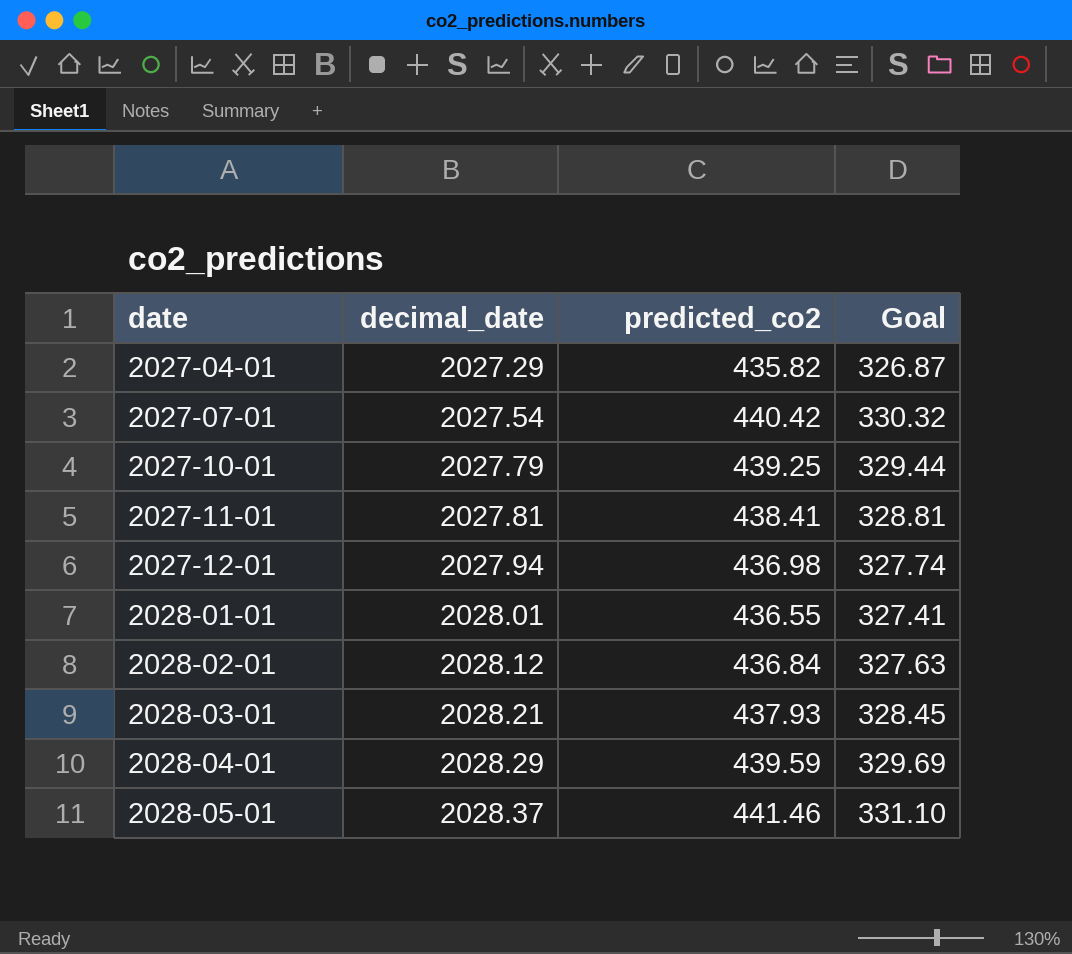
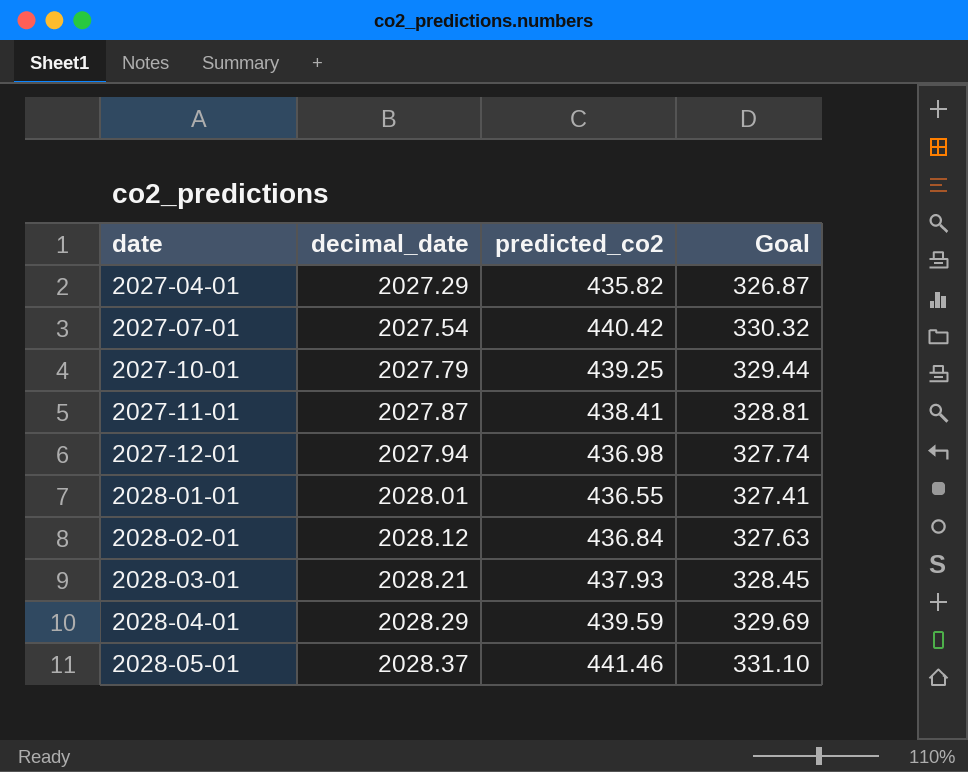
2027-11-01 | decimal_date: 2027.81 -> 2027.87

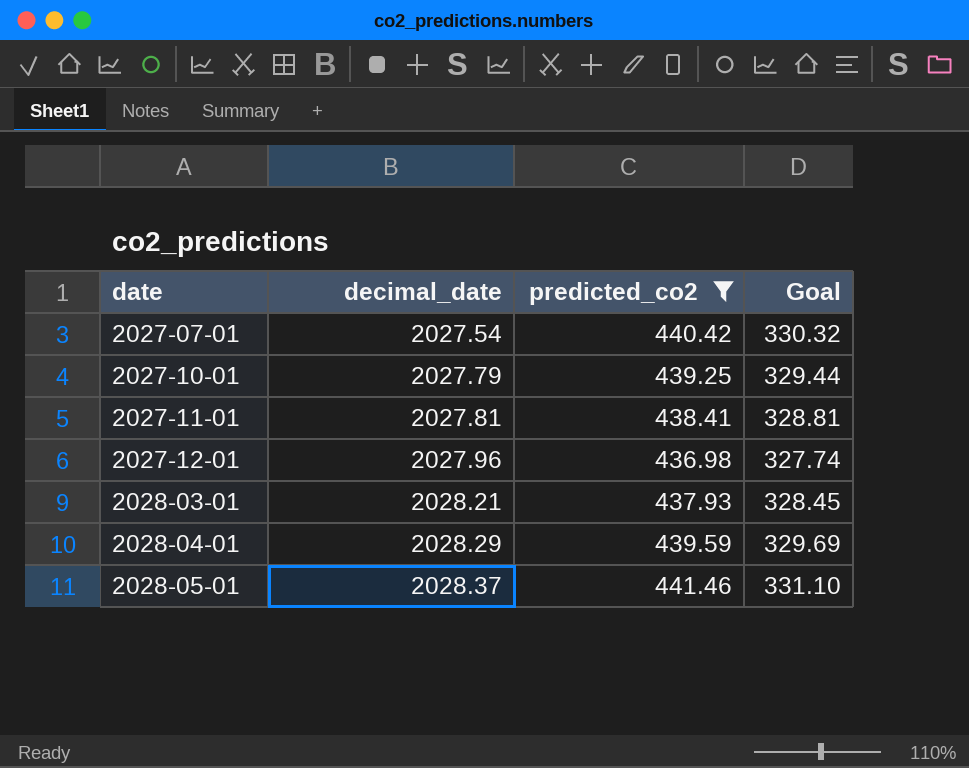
filter: none -> predicted_co2 >= 436.98
2027-11-01 | decimal_date: 2027.87 -> 2027.81
2027-12-01 | decimal_date: 2027.94 -> 2027.96

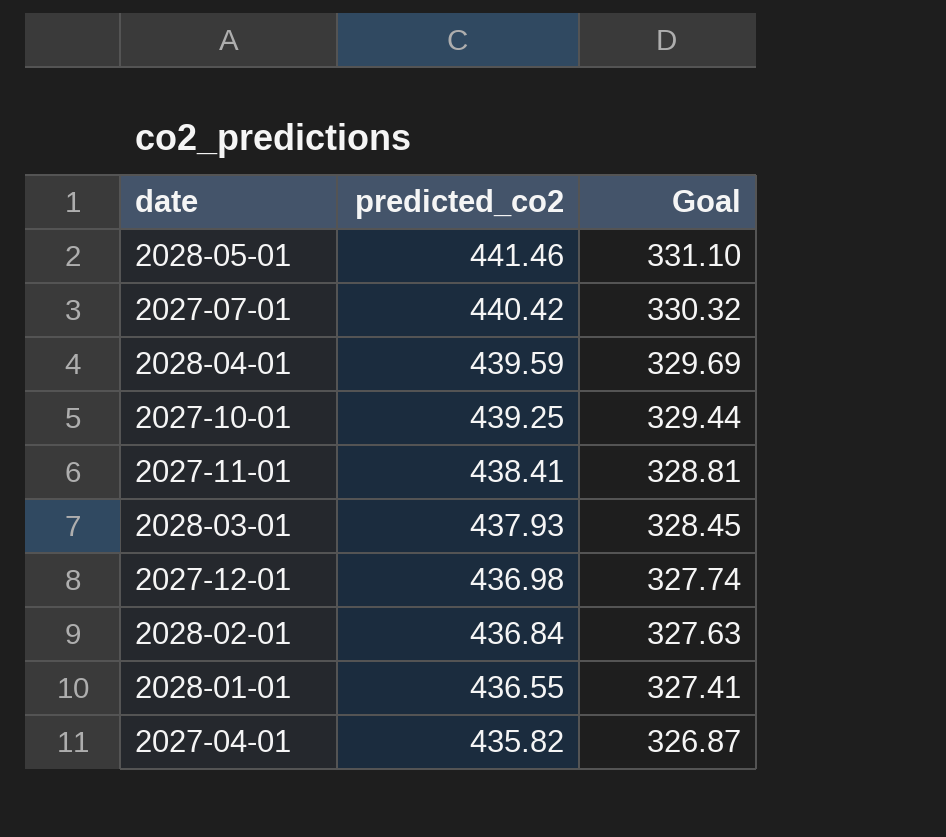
filter: predicted_co2 >= 436.98 -> none
row order: date ascending -> predicted_co2 descending
column decimal_date | position: 2 -> none

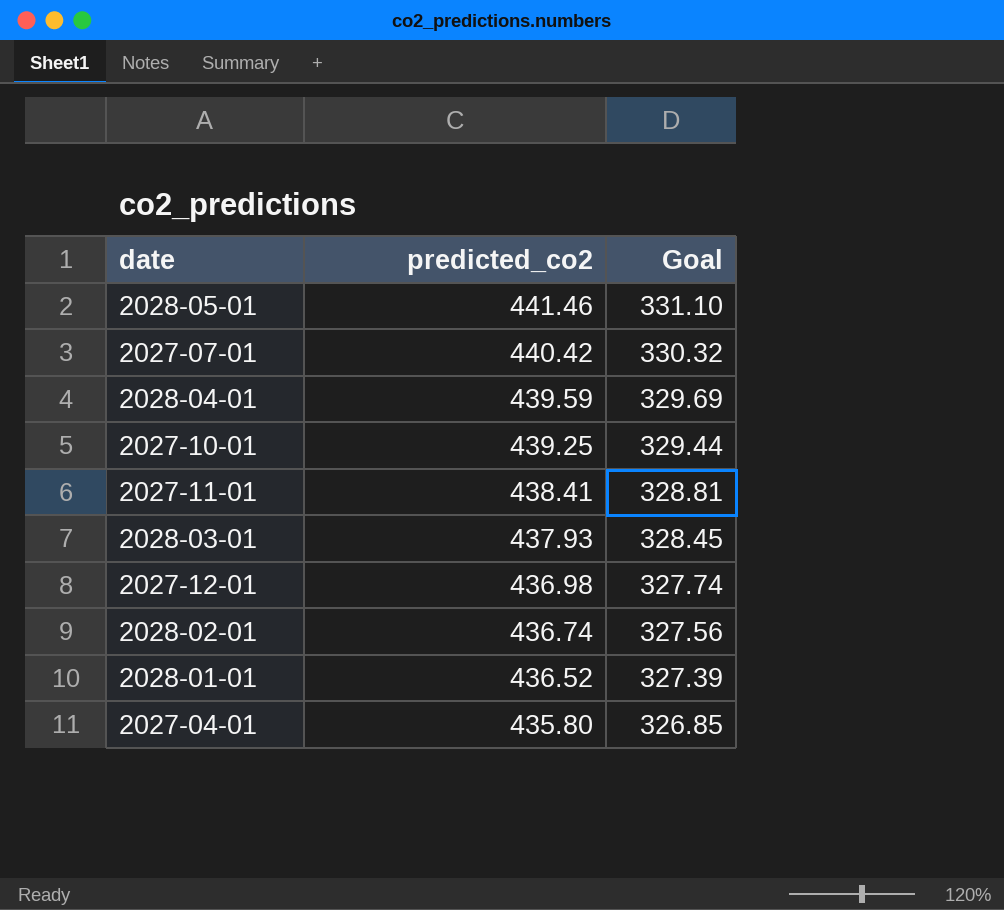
2028-02-01 | predicted_co2: 436.84 -> 436.74
2028-02-01 | Goal: 327.63 -> 327.56
2028-01-01 | predicted_co2: 436.55 -> 436.52
2028-01-01 | Goal: 327.41 -> 327.39
2027-04-01 | predicted_co2: 435.82 -> 435.80
2027-04-01 | Goal: 326.87 -> 326.85

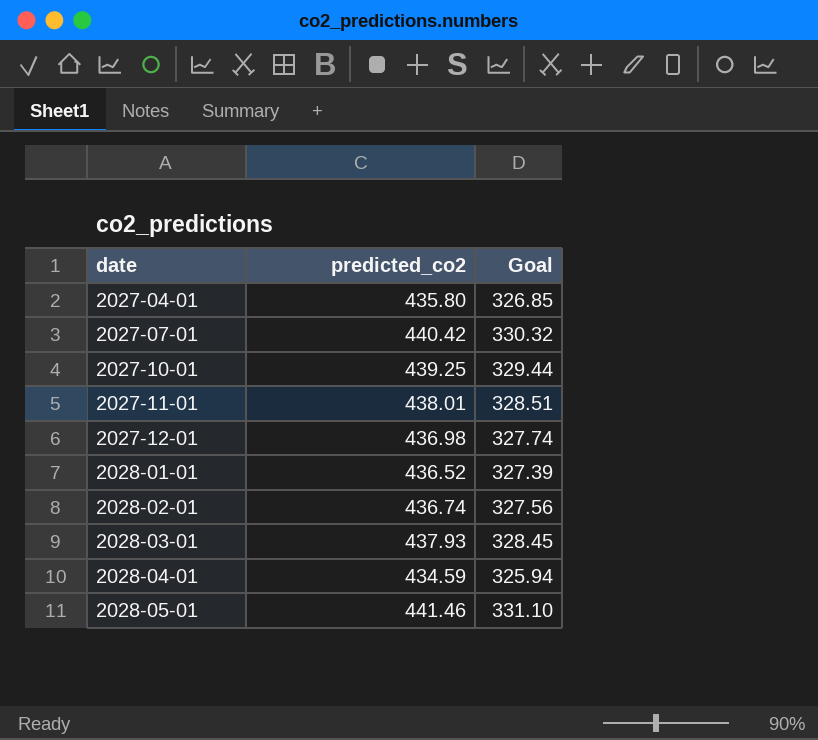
row order: predicted_co2 descending -> date ascending
2027-11-01 | predicted_co2: 438.41 -> 438.01
2027-11-01 | Goal: 328.81 -> 328.51
2028-04-01 | predicted_co2: 439.59 -> 434.59
2028-04-01 | Goal: 329.69 -> 325.94

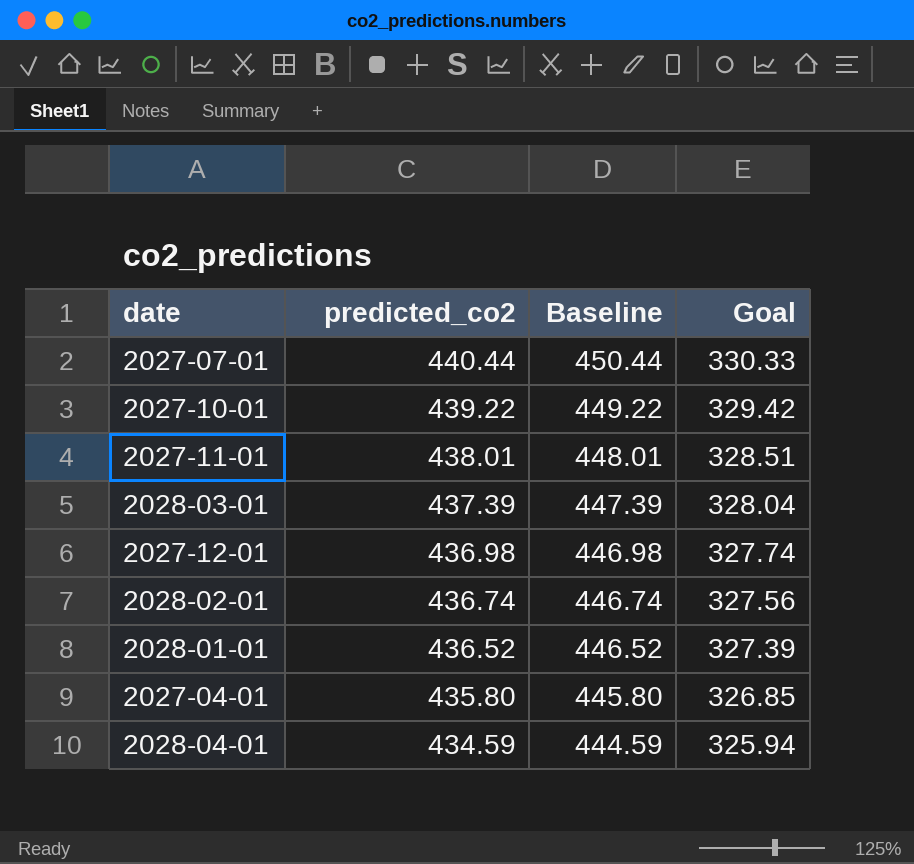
row order: date ascending -> predicted_co2 descending
column Baseline | formula: none -> [predicted_co2] + 10
row 2028-05-01: 441.46 | 331.10 -> none
2027-07-01 | predicted_co2: 440.42 -> 440.44
2027-07-01 | Goal: 330.32 -> 330.33
2027-10-01 | predicted_co2: 439.25 -> 439.22
2027-10-01 | Goal: 329.44 -> 329.42
2028-03-01 | predicted_co2: 437.93 -> 437.39
2028-03-01 | Goal: 328.45 -> 328.04

